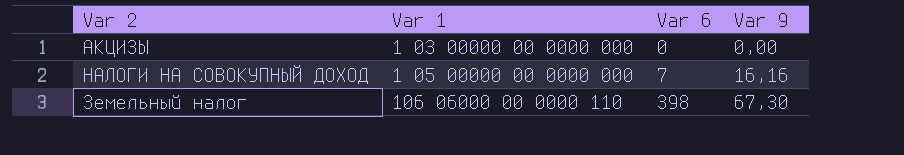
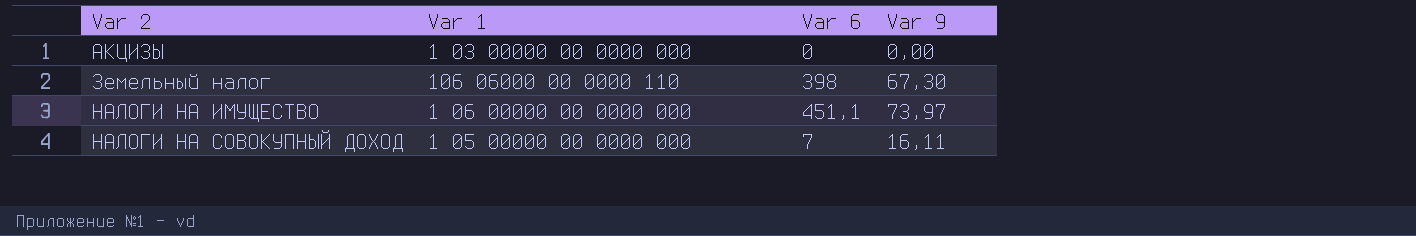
row order: Var 1 ascending -> Var 2 ascending
row НАЛОГИ НА ИМУЩЕСТВО: none -> 1 06 00000 00 0000 000 | 451,1 | 73,97
НАЛОГИ НА СОВОКУПНЫЙ ДОХОД | Var 9: 16,16 -> 16,11

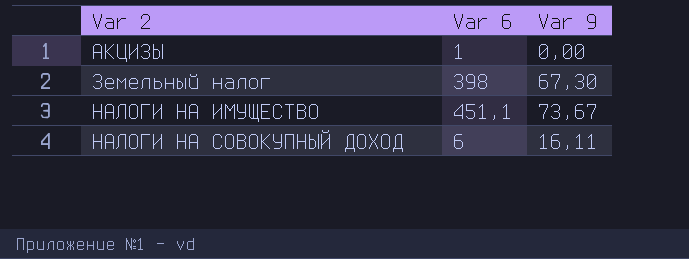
column Var 1 | position: 2 -> none
АКЦИЗЫ | Var 6: 0 -> 1
НАЛОГИ НА ИМУЩЕСТВО | Var 9: 73,97 -> 73,67
НАЛОГИ НА СОВОКУПНЫЙ ДОХОД | Var 6: 7 -> 6

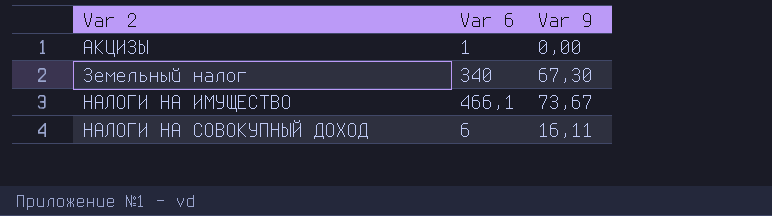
Земельный налог | Var 6: 398 -> 340
НАЛОГИ НА ИМУЩЕСТВО | Var 6: 451,1 -> 466,1

